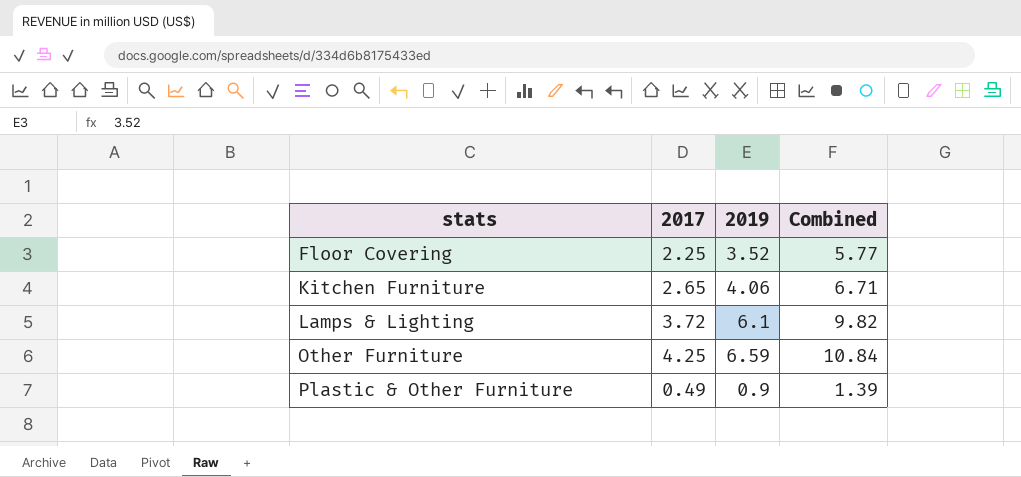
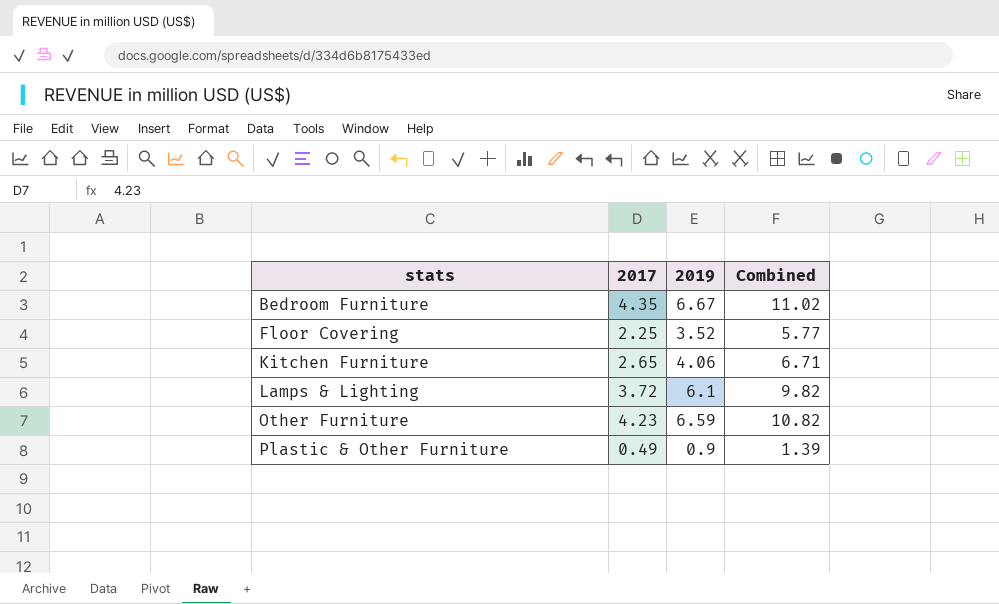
row Bedroom Furniture: none -> 4.35 | 6.67 | 11.02
Other Furniture | 2017: 4.25 -> 4.23
Other Furniture | Combined: 10.84 -> 10.82

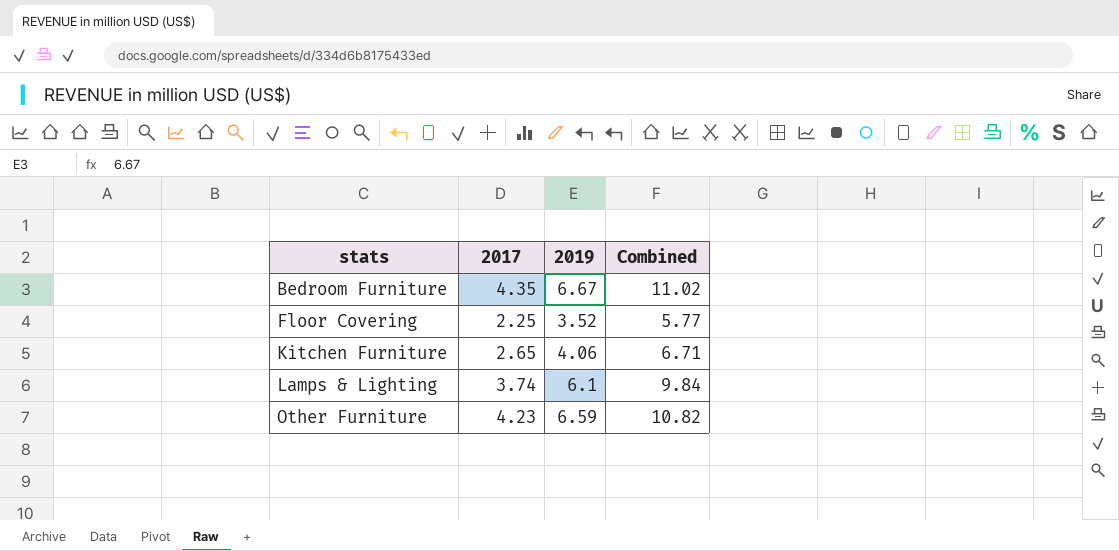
row Plastic & Other Furniture: 0.49 | 0.9 | 1.39 -> none
Lamps & Lighting | 2017: 3.72 -> 3.74
Lamps & Lighting | Combined: 9.82 -> 9.84

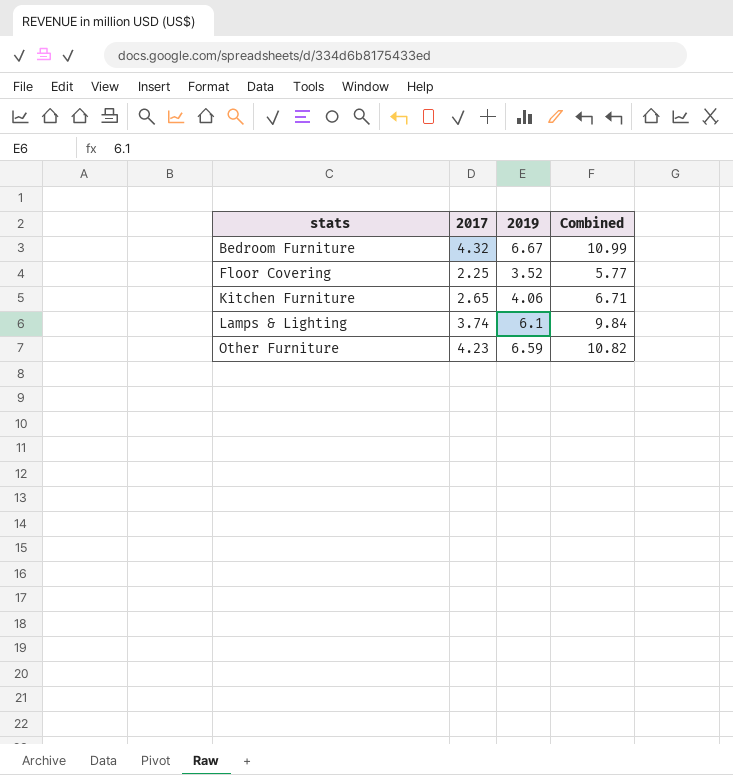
Bedroom Furniture | 2017: 4.35 -> 4.32
Bedroom Furniture | Combined: 11.02 -> 10.99

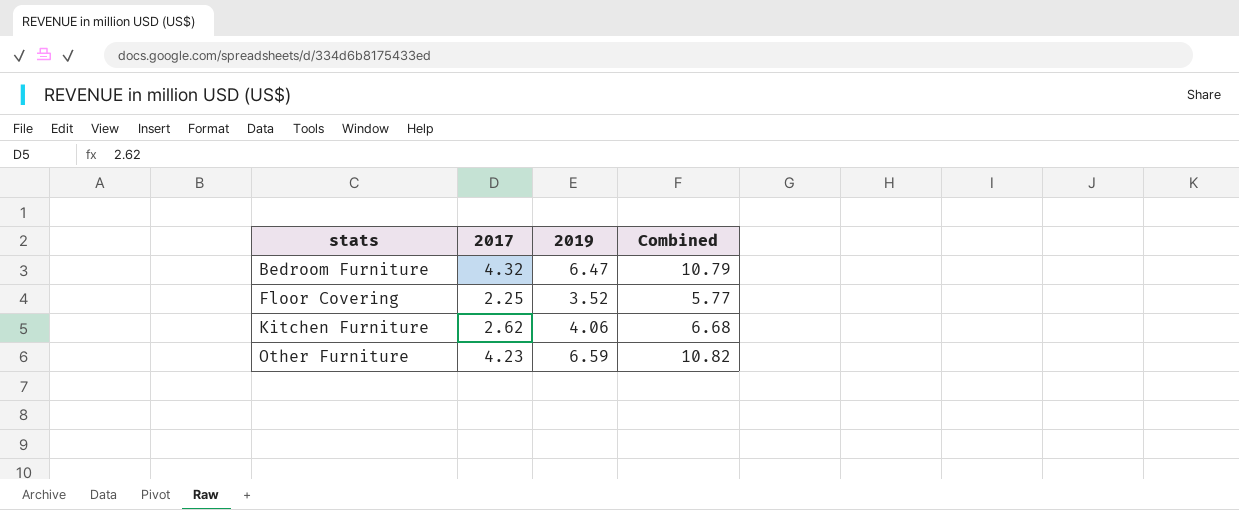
row Lamps & Lighting: 3.74 | 6.1 | 9.84 -> none
Bedroom Furniture | 2019: 6.67 -> 6.47
Bedroom Furniture | Combined: 10.99 -> 10.79
Kitchen Furniture | 2017: 2.65 -> 2.62
Kitchen Furniture | Combined: 6.71 -> 6.68

